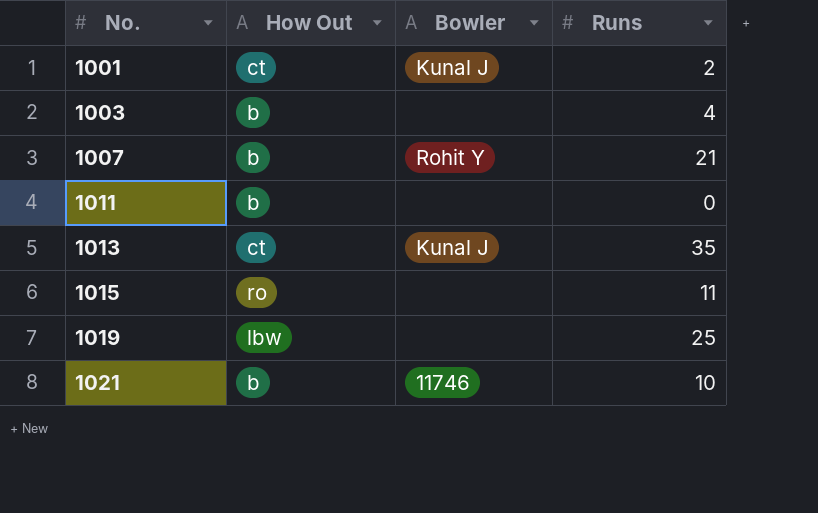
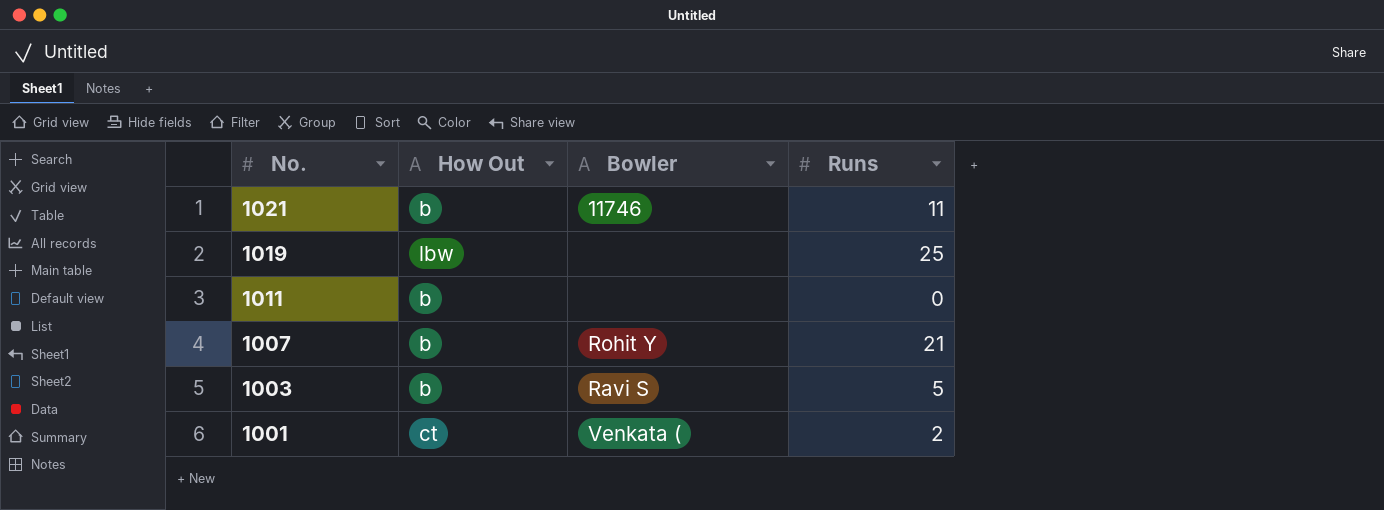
row order: No. ascending -> No. descending
row 1013: ct | Kunal J | 35 -> none
row 1015: ro | none | 11 -> none
1021 | Runs: 10 -> 11
1003 | Bowler: none -> Ravi S
1003 | Runs: 4 -> 5
1001 | Bowler: Kunal J -> Venkata (

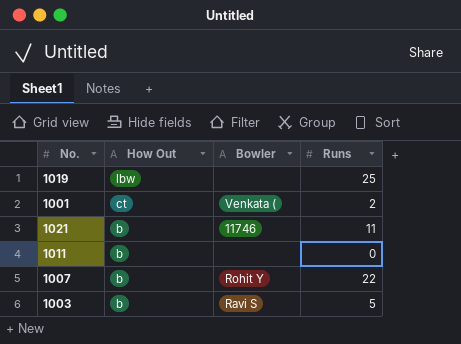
row order: No. descending -> How Out descending
1007 | Runs: 21 -> 22

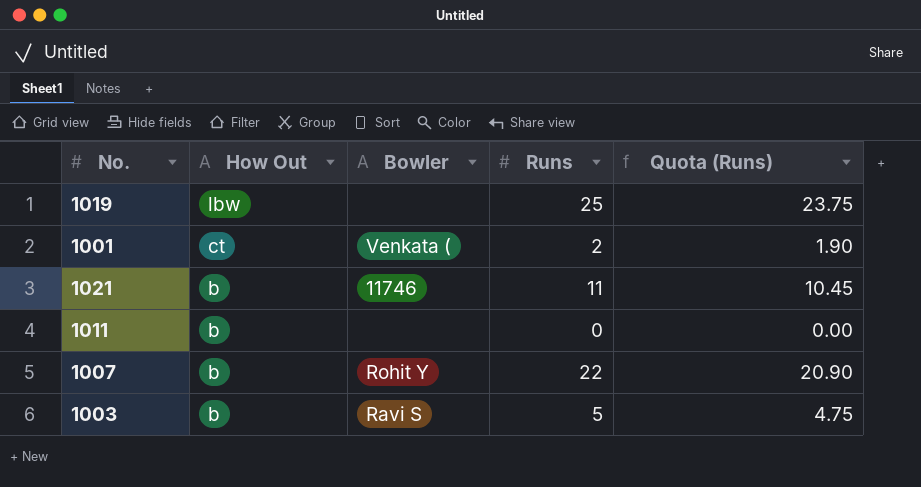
column Quota (Runs) | formula: none -> [Runs] * 0.95

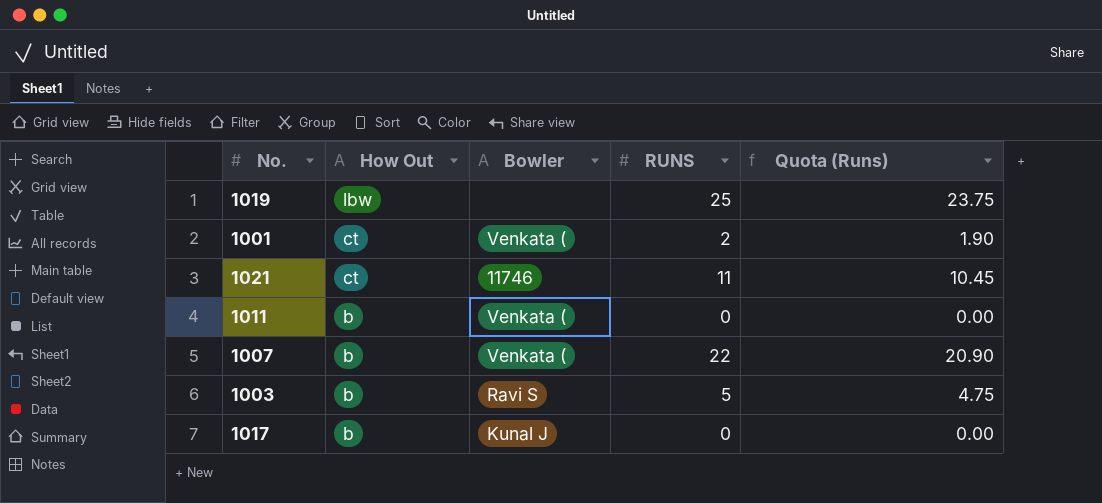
column name: Runs -> RUNS
1021 | How Out: b -> ct
1011 | Bowler: none -> Venkata (
1007 | Bowler: Rohit Y -> Venkata (
row 1017: none -> b | Kunal J | 0 | 0.00

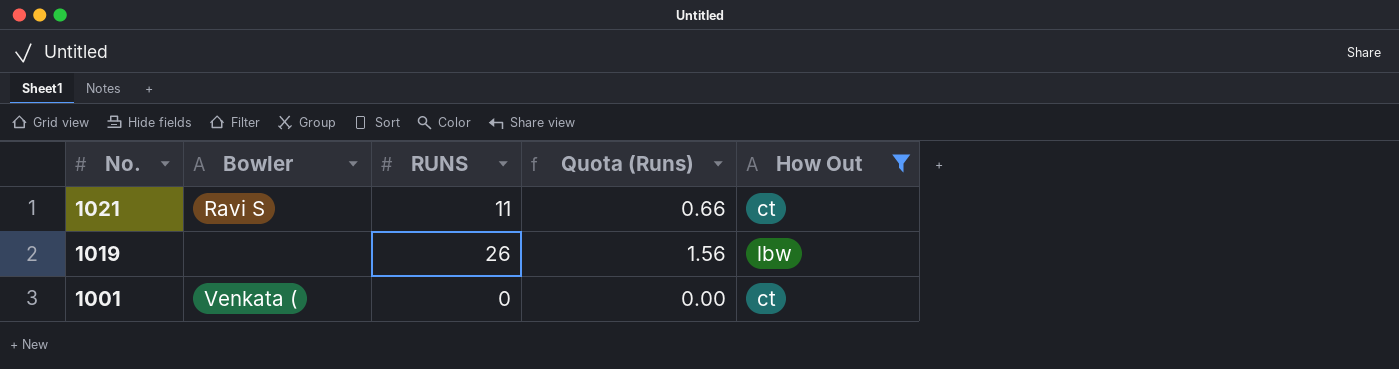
filter: none -> How Out != b
row order: How Out descending -> No. descending
column Quota (Runs) | formula: [RUNS] * 0.95 -> [RUNS] * 0.06
column How Out | position: 2 -> 5
1021 | Bowler: 11746 -> Ravi S
1019 | RUNS: 25 -> 26
1001 | RUNS: 2 -> 0

